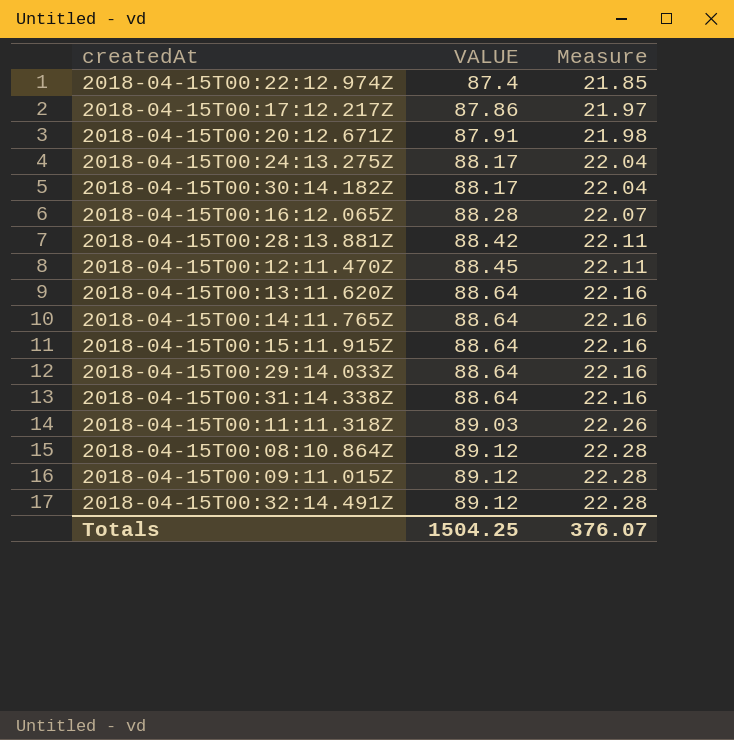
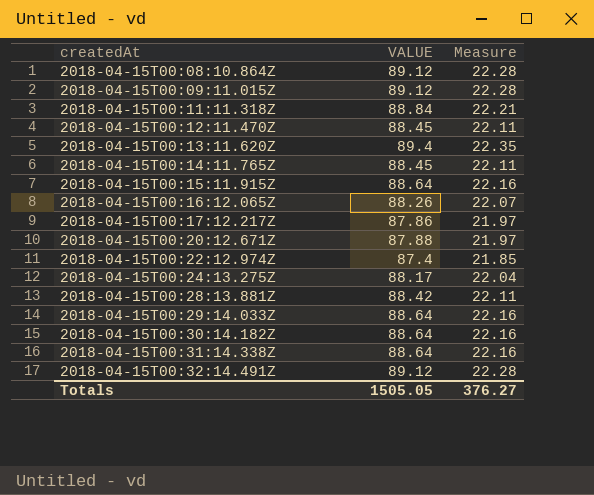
row order: VALUE ascending -> createdAt ascending
2018-04-15T00:11:11.318Z | VALUE: 89.03 -> 88.84
2018-04-15T00:11:11.318Z | Measure: 22.26 -> 22.21
2018-04-15T00:13:11.620Z | VALUE: 88.64 -> 89.4
2018-04-15T00:13:11.620Z | Measure: 22.16 -> 22.35
2018-04-15T00:14:11.765Z | VALUE: 88.64 -> 88.45
2018-04-15T00:14:11.765Z | Measure: 22.16 -> 22.11
2018-04-15T00:16:12.065Z | VALUE: 88.28 -> 88.26
2018-04-15T00:20:12.671Z | VALUE: 87.91 -> 87.88
2018-04-15T00:20:12.671Z | Measure: 21.98 -> 21.97
2018-04-15T00:30:14.182Z | VALUE: 88.17 -> 88.64
2018-04-15T00:30:14.182Z | Measure: 22.04 -> 22.16
Totals | VALUE: 1504.25 -> 1505.05
Totals | Measure: 376.07 -> 376.27

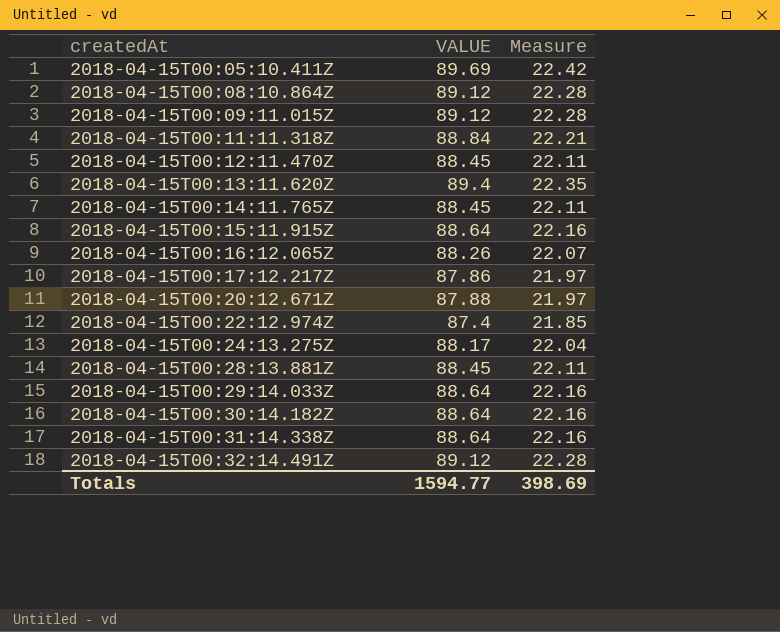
row 2018-04-15T00:05:10.411Z: none -> 89.69 | 22.42
2018-04-15T00:28:13.881Z | VALUE: 88.42 -> 88.45
Totals | VALUE: 1505.05 -> 1594.77
Totals | Measure: 376.27 -> 398.69

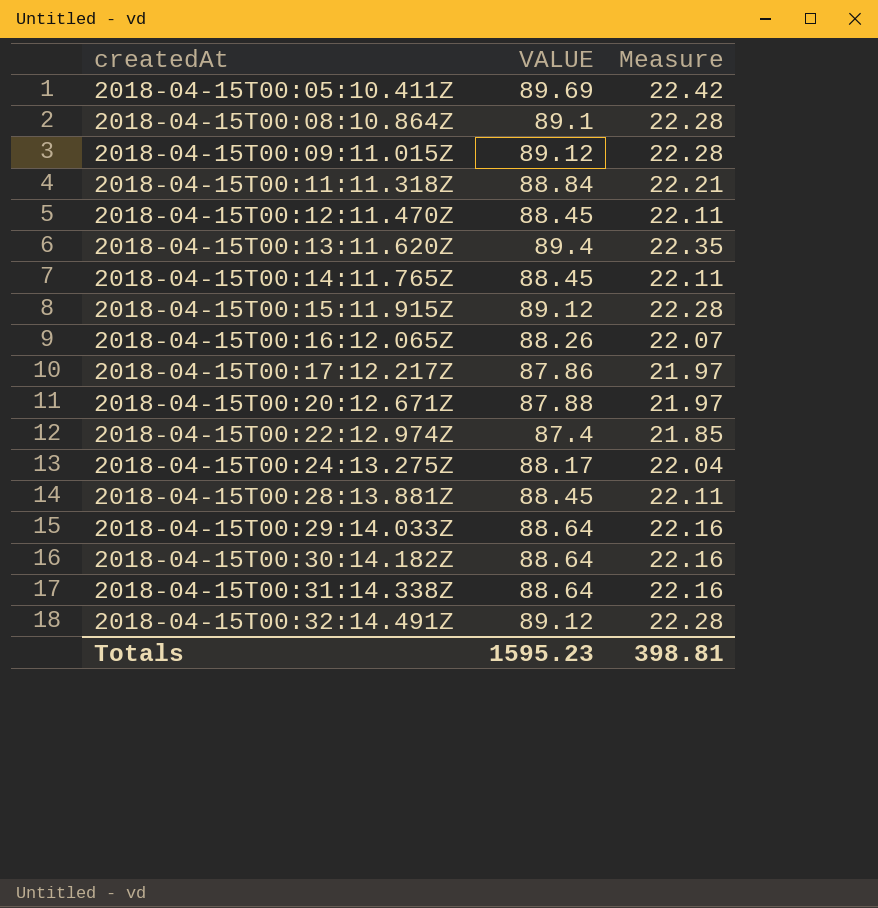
2018-04-15T00:08:10.864Z | VALUE: 89.12 -> 89.1
2018-04-15T00:15:11.915Z | VALUE: 88.64 -> 89.12
2018-04-15T00:15:11.915Z | Measure: 22.16 -> 22.28
Totals | VALUE: 1594.77 -> 1595.23
Totals | Measure: 398.69 -> 398.81

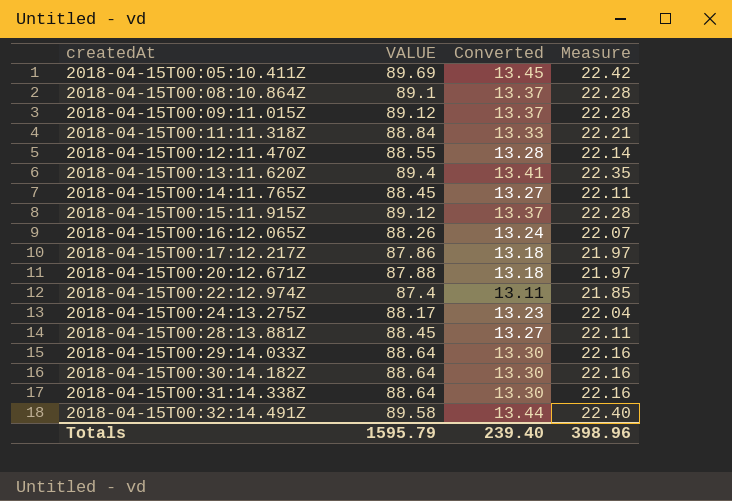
column Converted | formula: none -> [VALUE] * 0.15
2018-04-15T00:12:11.470Z | VALUE: 88.45 -> 88.55
2018-04-15T00:12:11.470Z | Measure: 22.11 -> 22.14
2018-04-15T00:32:14.491Z | VALUE: 89.12 -> 89.58
2018-04-15T00:32:14.491Z | Measure: 22.28 -> 22.40
Totals | VALUE: 1595.23 -> 1595.79
Totals | Measure: 398.81 -> 398.96

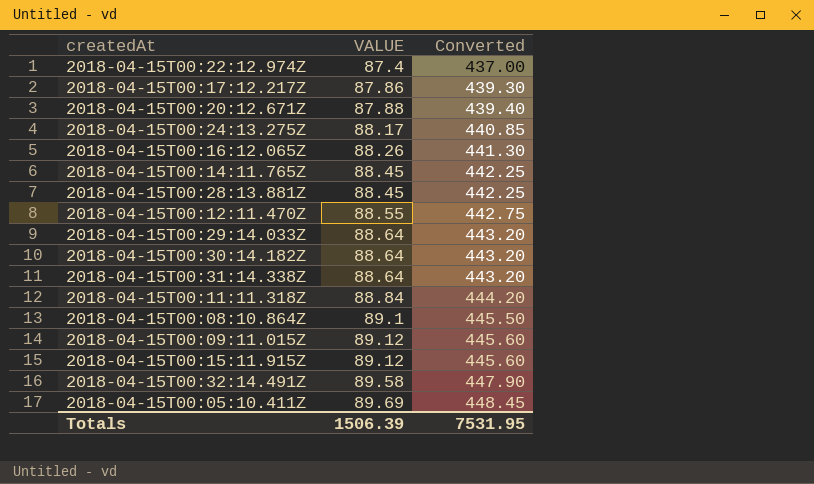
row order: createdAt ascending -> VALUE ascending
column Measure | formula: [VALUE] * 0.25 -> none
column Converted | formula: [VALUE] * 0.15 -> [VALUE] * 5
row 2018-04-15T00:13:11.620Z: 89.4 | 13.41 | 22.35 -> none
Totals | VALUE: 1595.79 -> 1506.39
Totals | Converted: 239.40 -> 7531.95

